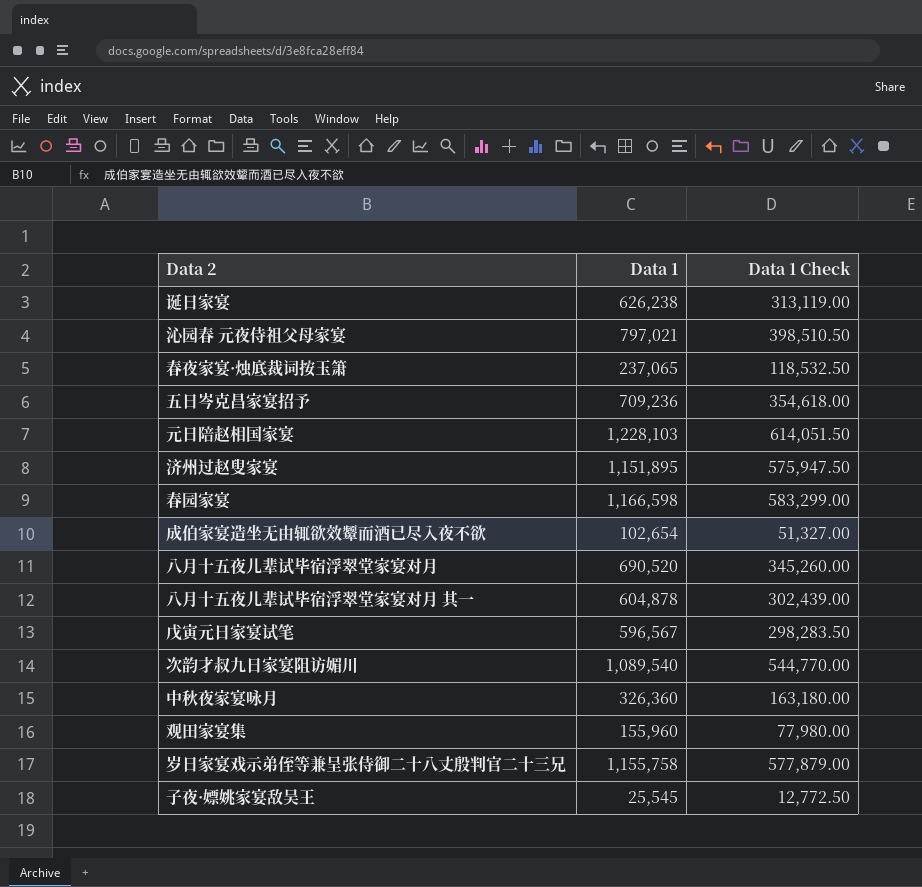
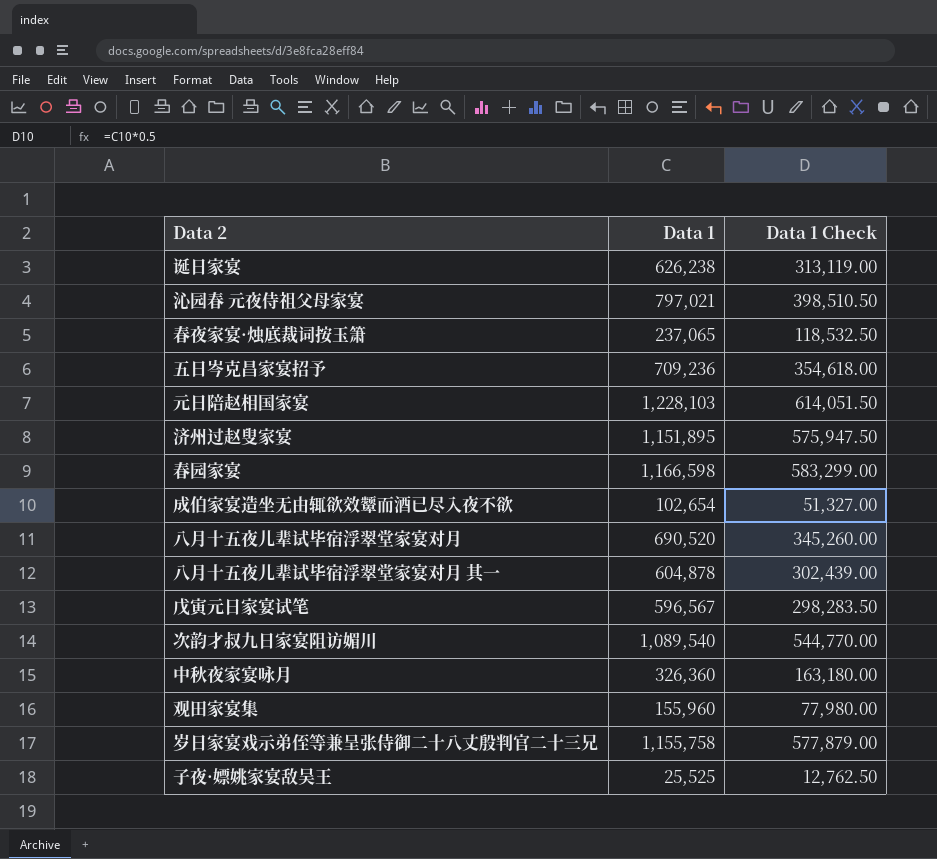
子夜·嫖姚家宴敌吴王 | Data 1: 25,545 -> 25,525
子夜·嫖姚家宴敌吴王 | Data 1 Check: 12,772.50 -> 12,762.50

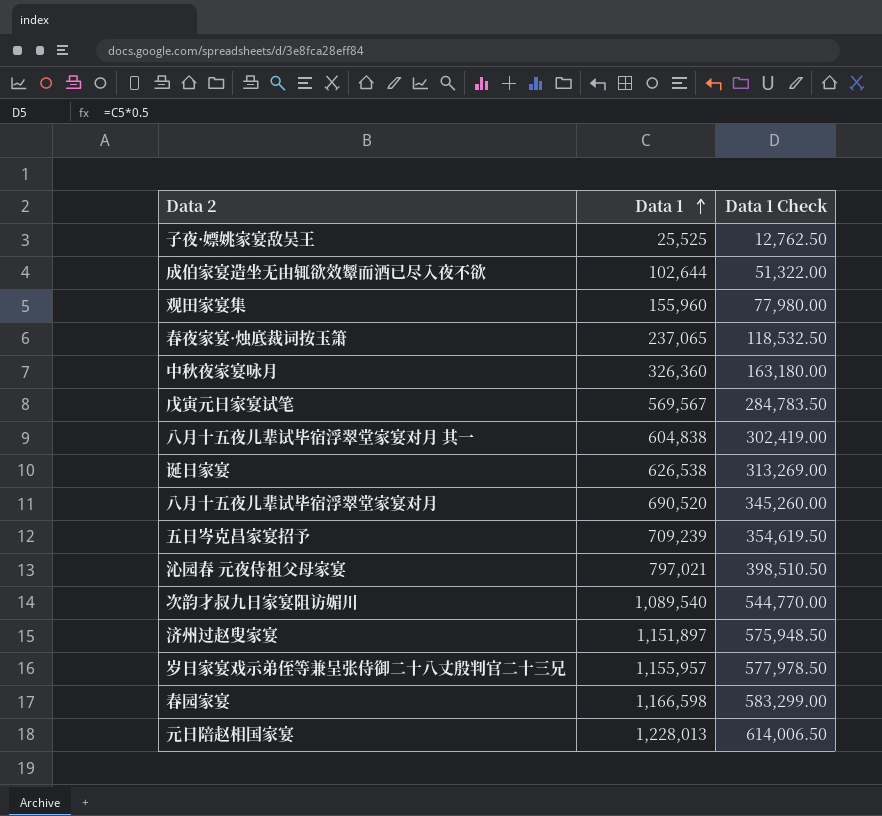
row order: none -> Data 1 ascending
成伯家宴造坐无由辄欲效颦而酒已尽入夜不欲 | Data 1: 102,654 -> 102,644
成伯家宴造坐无由辄欲效颦而酒已尽入夜不欲 | Data 1 Check: 51,327.00 -> 51,322.00
戊寅元日家宴试笔 | Data 1: 596,567 -> 569,567
戊寅元日家宴试笔 | Data 1 Check: 298,283.50 -> 284,783.50
八月十五夜儿辈试毕宿浮翠堂家宴对月 其一 | Data 1: 604,878 -> 604,838
八月十五夜儿辈试毕宿浮翠堂家宴对月 其一 | Data 1 Check: 302,439.00 -> 302,419.00
诞日家宴 | Data 1: 626,238 -> 626,538
诞日家宴 | Data 1 Check: 313,119.00 -> 313,269.00
五日岑克昌家宴招予 | Data 1: 709,236 -> 709,239
五日岑克昌家宴招予 | Data 1 Check: 354,618.00 -> 354,619.50
济州过赵叟家宴 | Data 1: 1,151,895 -> 1,151,897
济州过赵叟家宴 | Data 1 Check: 575,947.50 -> 575,948.50
岁日家宴戏示弟侄等兼呈张侍御二十八丈殷判官二十三兄 | Data 1: 1,155,758 -> 1,155,957
岁日家宴戏示弟侄等兼呈张侍御二十八丈殷判官二十三兄 | Data 1 Check: 577,879.00 -> 577,978.50
元日陪赵相国家宴 | Data 1: 1,228,103 -> 1,228,013
元日陪赵相国家宴 | Data 1 Check: 614,051.50 -> 614,006.50

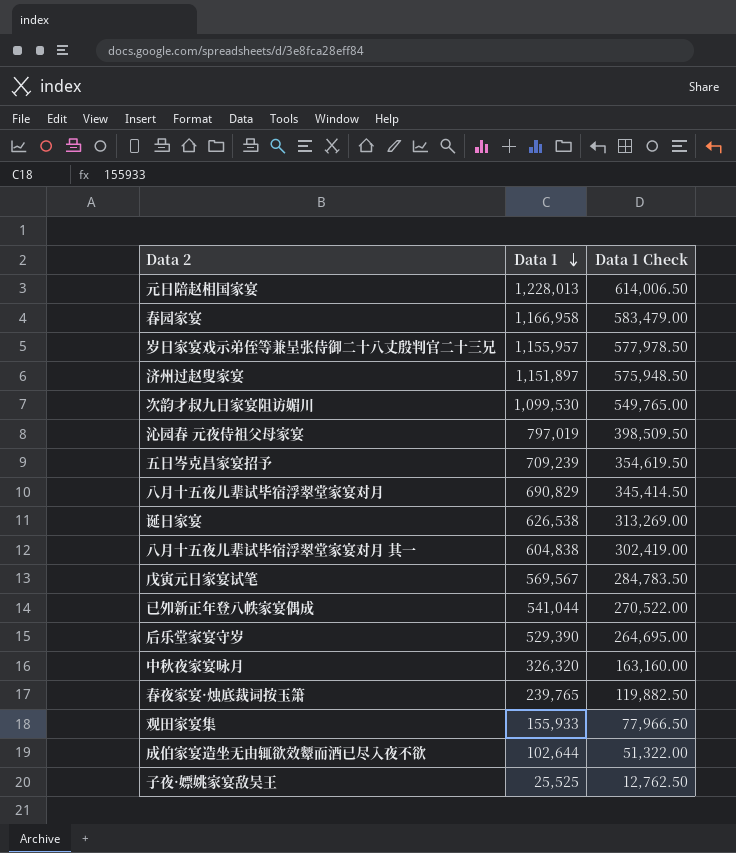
row order: Data 1 ascending -> Data 1 descending
春园家宴 | Data 1: 1,166,598 -> 1,166,958
春园家宴 | Data 1 Check: 583,299.00 -> 583,479.00
次韵才叔九日家宴阻访媚川 | Data 1: 1,089,540 -> 1,099,530
次韵才叔九日家宴阻访媚川 | Data 1 Check: 544,770.00 -> 549,765.00
沁园春 元夜侍祖父母家宴 | Data 1: 797,021 -> 797,019
沁园春 元夜侍祖父母家宴 | Data 1 Check: 398,510.50 -> 398,509.50
八月十五夜儿辈试毕宿浮翠堂家宴对月 | Data 1: 690,520 -> 690,829
八月十五夜儿辈试毕宿浮翠堂家宴对月 | Data 1 Check: 345,260.00 -> 345,414.50
row 已夘新正年登八帙家宴偶成: none -> 541,044 | 270,522.00
row 后乐堂家宴守岁: none -> 529,390 | 264,695.00
中秋夜家宴咏月 | Data 1: 326,360 -> 326,320
中秋夜家宴咏月 | Data 1 Check: 163,180.00 -> 163,160.00
春夜家宴·烛底裁词按玉箫 | Data 1: 237,065 -> 239,765
春夜家宴·烛底裁词按玉箫 | Data 1 Check: 118,532.50 -> 119,882.50
观田家宴集 | Data 1: 155,960 -> 155,933
观田家宴集 | Data 1 Check: 77,980.00 -> 77,966.50

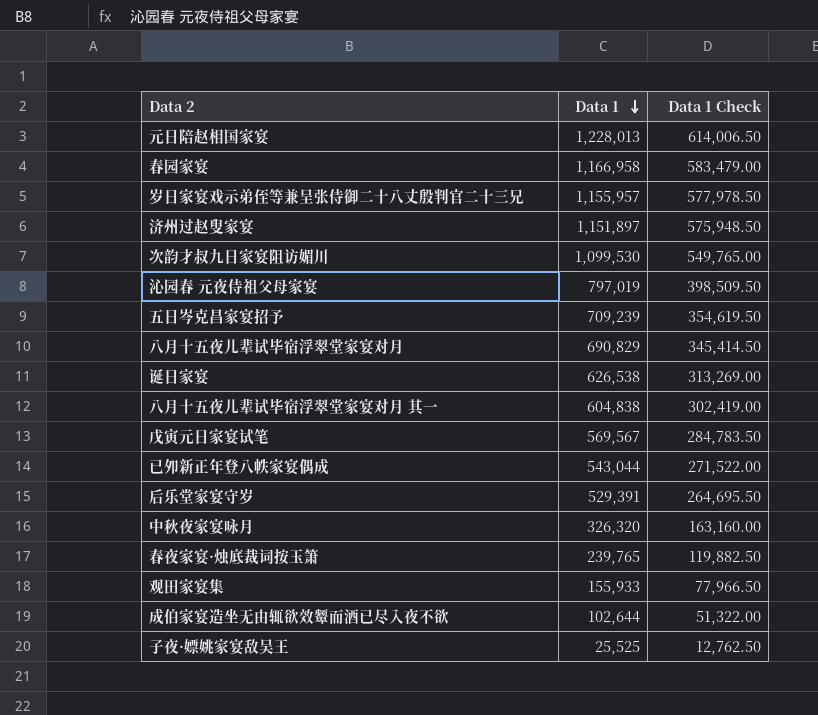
已夘新正年登八帙家宴偶成 | Data 1: 541,044 -> 543,044
已夘新正年登八帙家宴偶成 | Data 1 Check: 270,522.00 -> 271,522.00
后乐堂家宴守岁 | Data 1: 529,390 -> 529,391
后乐堂家宴守岁 | Data 1 Check: 264,695.00 -> 264,695.50

